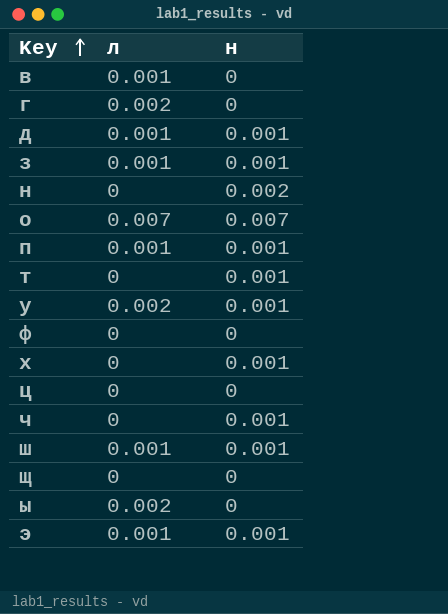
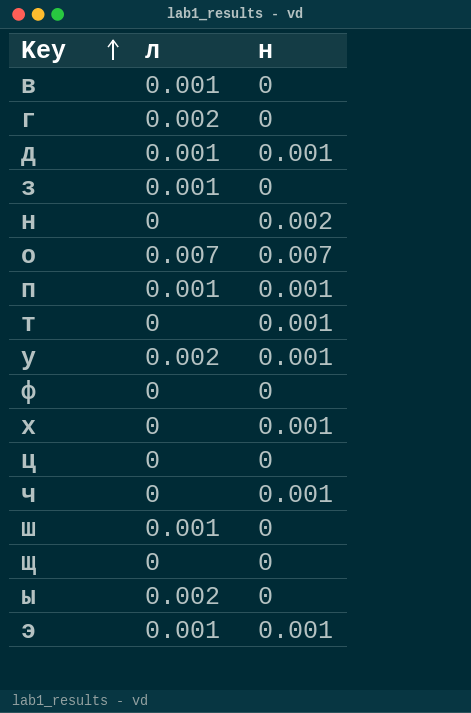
з | н: 0.001 -> 0
ш | н: 0.001 -> 0

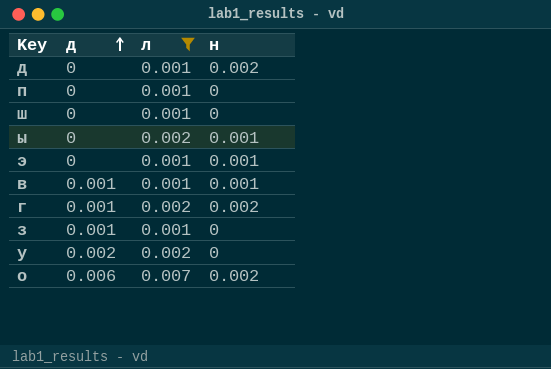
filter: none -> л != 0
row order: Key ascending -> д ascending
column д | position: none -> 2
д | н: 0.001 -> 0.002
п | н: 0.001 -> 0
ы | н: 0 -> 0.001
в | н: 0 -> 0.001
г | н: 0 -> 0.002
у | н: 0.001 -> 0
о | н: 0.007 -> 0.002

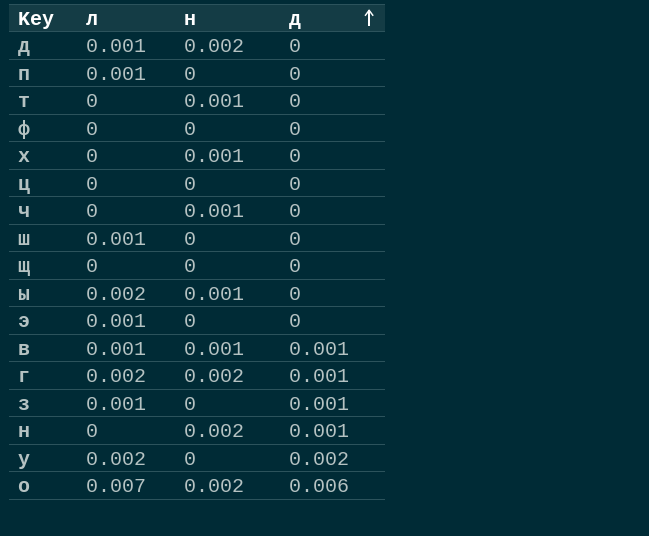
filter: л != 0 -> none
column д | position: 2 -> 4
э | н: 0.001 -> 0

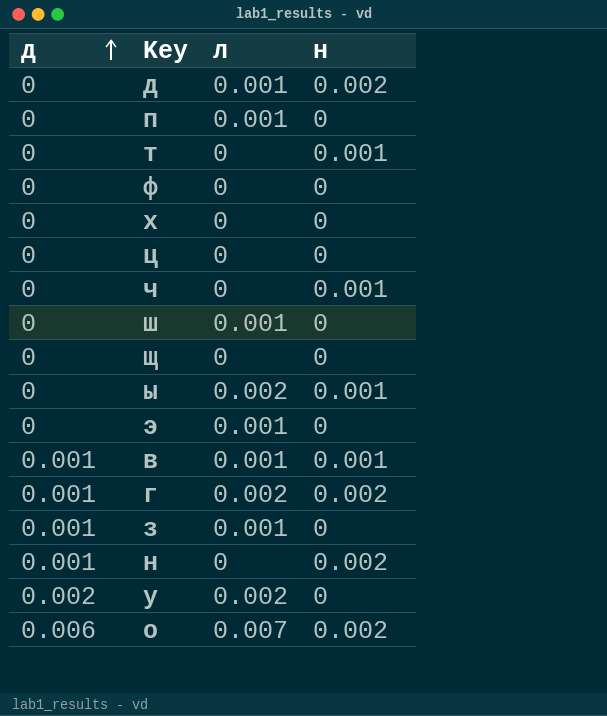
column д | position: 4 -> 1
х | н: 0.001 -> 0

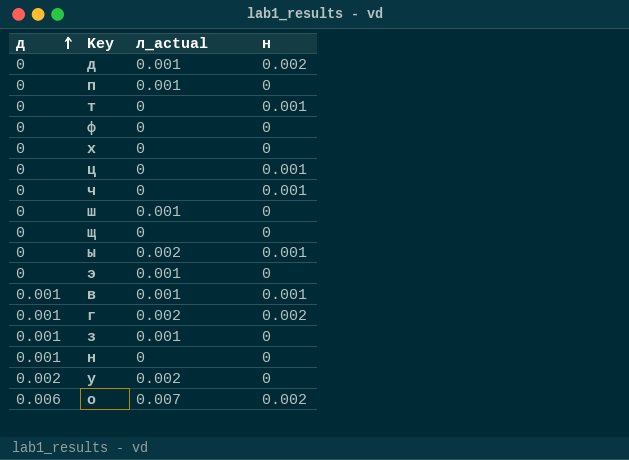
column name: л -> л_actual
ц | н: 0 -> 0.001
н | н: 0.002 -> 0

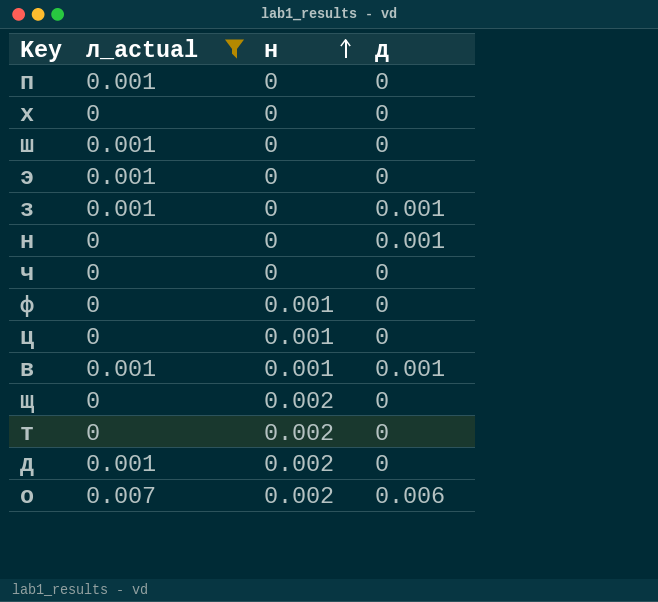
filter: none -> л_actual != 0.002
row order: д ascending -> н ascending
column д | position: 1 -> 4
ч | н: 0.001 -> 0
ф | н: 0 -> 0.001
щ | н: 0 -> 0.002
т | н: 0.001 -> 0.002

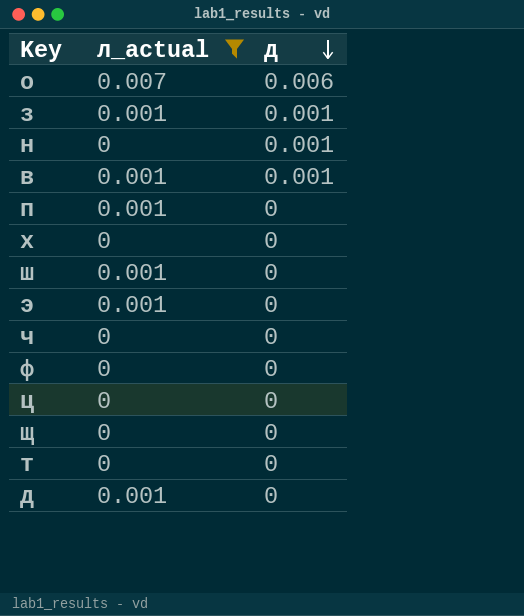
row order: н ascending -> д descending
column н | position: 3 -> none

